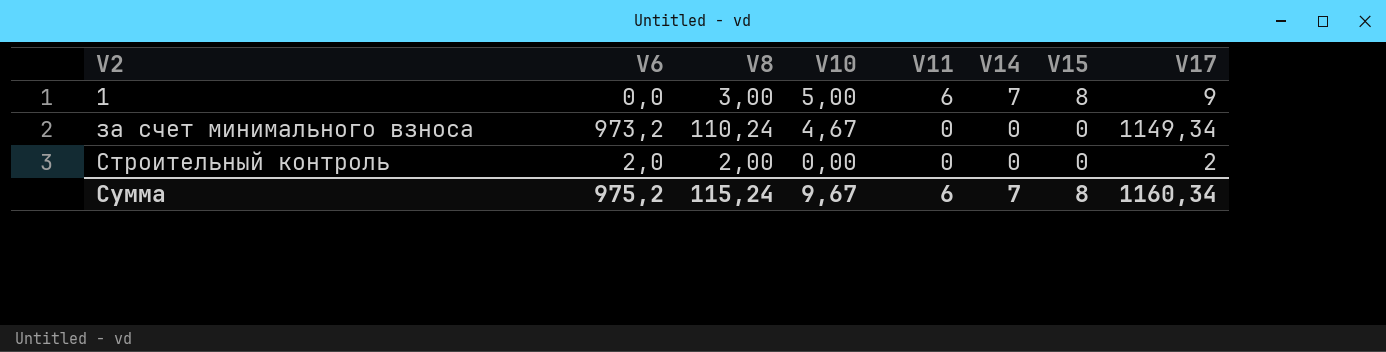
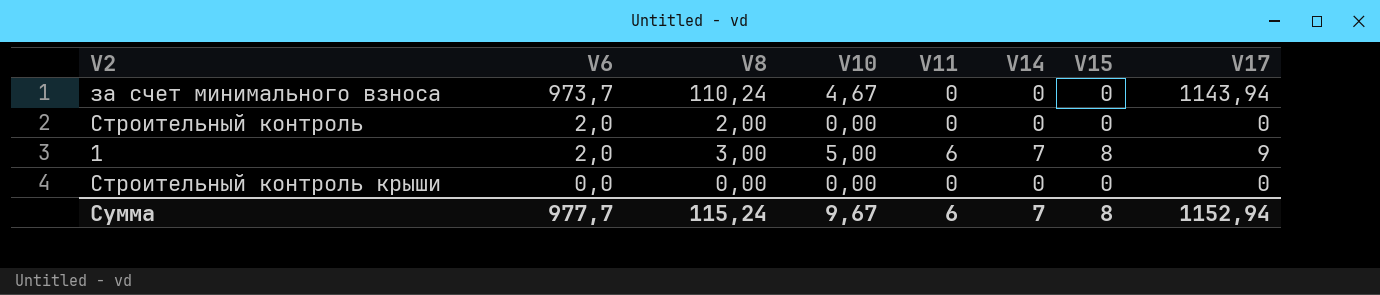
row order: V2 ascending -> V6 descending
за счет минимального взноса | V6: 973,2 -> 973,7
за счет минимального взноса | V17: 1149,34 -> 1143,94
Строительный контроль | V17: 2 -> 0
1 | V6: 0,0 -> 2,0
row Строительный контроль крыши: none -> 0,0 | 0,00 | 0,00 | 0 | 0 | 0 | 0
Сумма | V6: 975,2 -> 977,7
Сумма | V17: 1160,34 -> 1152,94

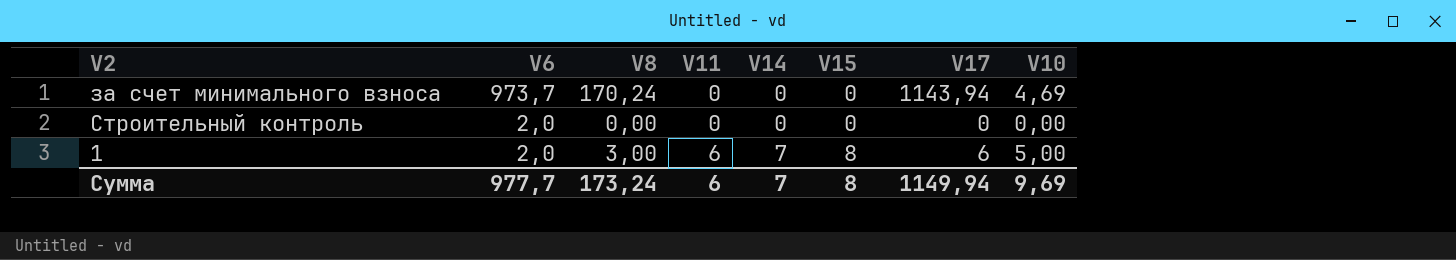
column V10 | position: 4 -> 8
row Строительный контроль крыши: 0,0 | 0,00 | 0,00 | 0 | 0 | 0 | 0 -> none
за счет минимального взноса | V8: 110,24 -> 170,24
за счет минимального взноса | V10: 4,67 -> 4,69
Строительный контроль | V8: 2,00 -> 0,00
1 | V17: 9 -> 6
Сумма | V8: 115,24 -> 173,24
Сумма | V17: 1152,94 -> 1149,94
Сумма | V10: 9,67 -> 9,69

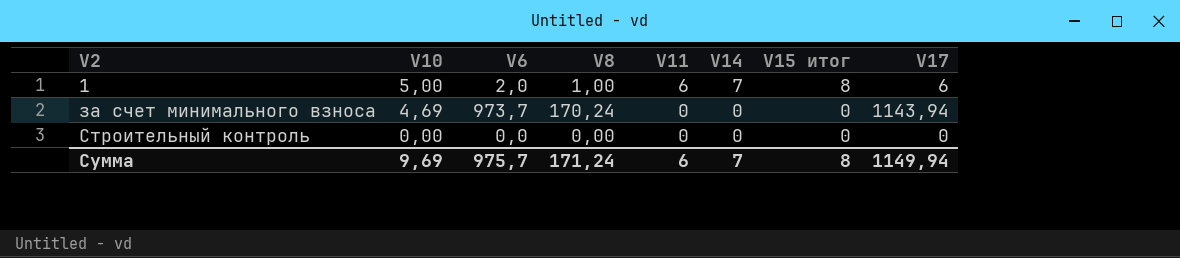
row order: V6 descending -> V2 ascending
column V10 | position: 8 -> 2
column name: V15 -> V15 итог
1 | V8: 3,00 -> 1,00
Строительный контроль | V6: 2,0 -> 0,0
Сумма | V6: 977,7 -> 975,7
Сумма | V8: 173,24 -> 171,24

